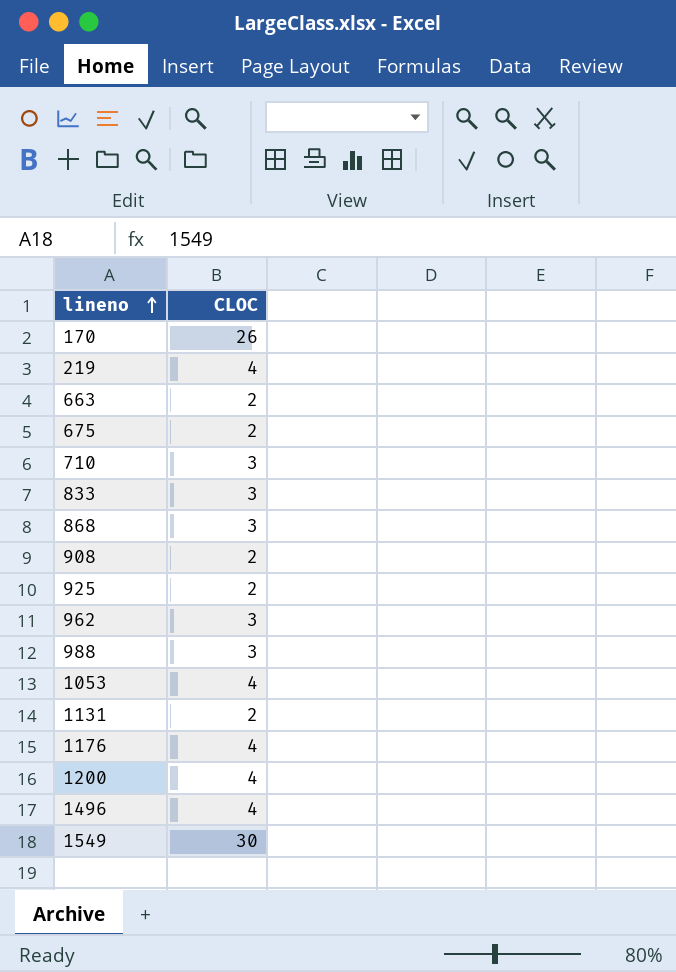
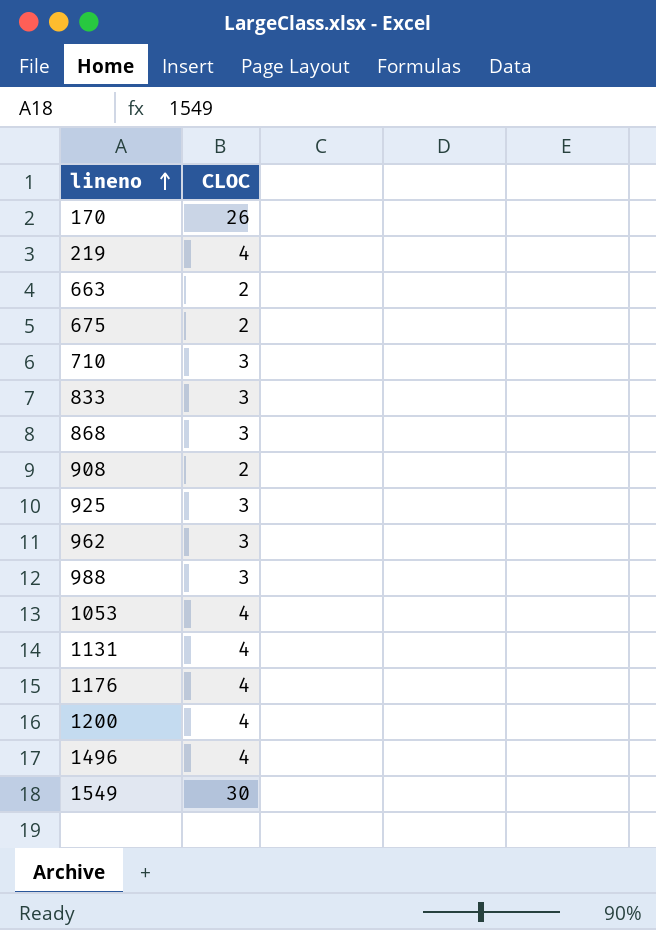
925 | CLOC: 2 -> 3
1131 | CLOC: 2 -> 4

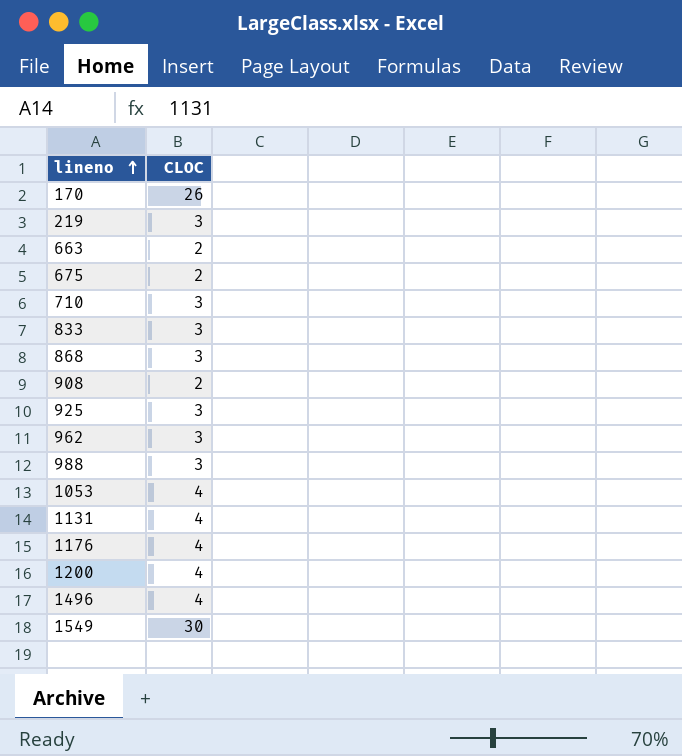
219 | CLOC: 4 -> 3

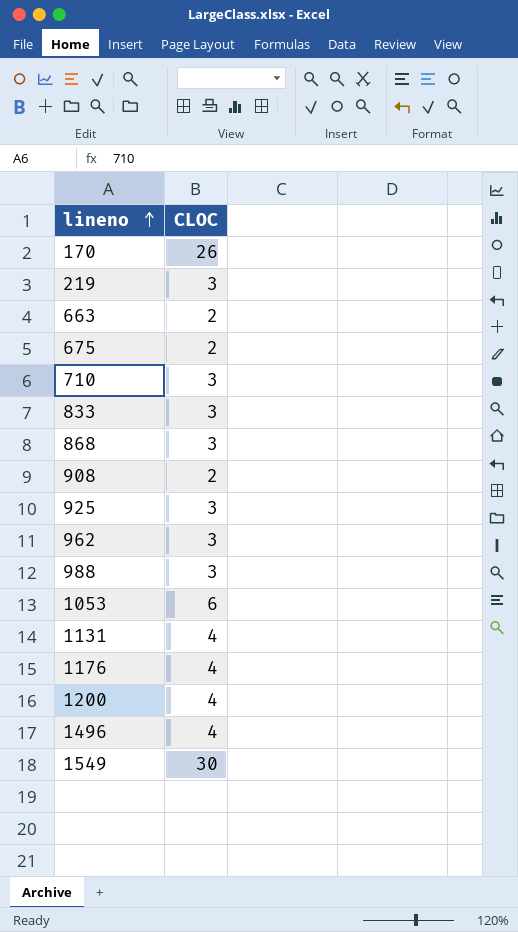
1053 | CLOC: 4 -> 6

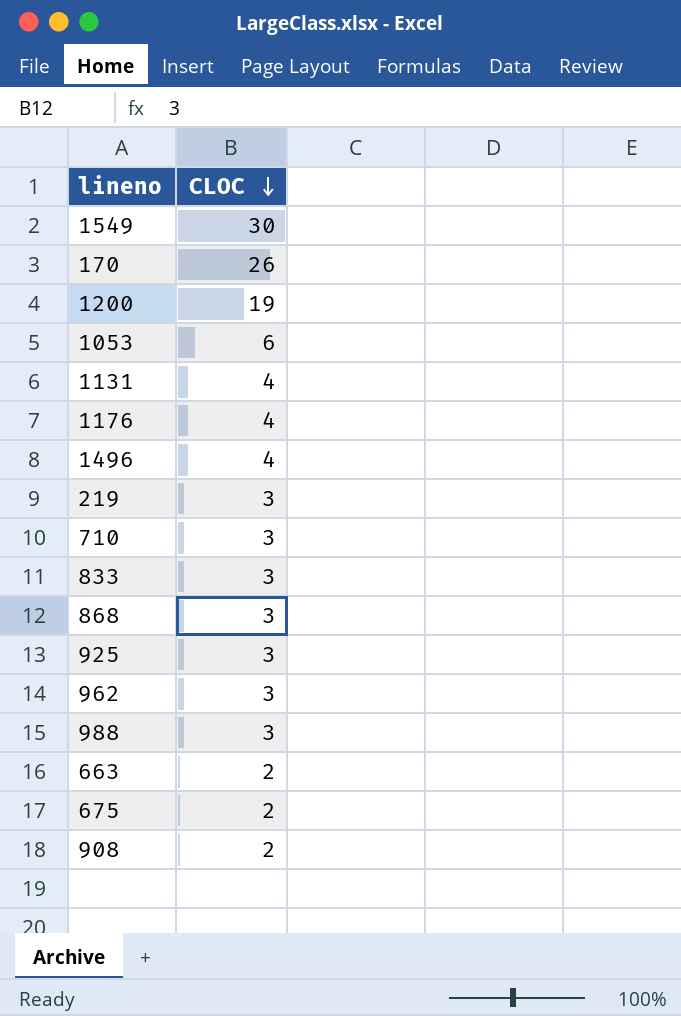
row order: lineno ascending -> CLOC descending
1200 | CLOC: 4 -> 19

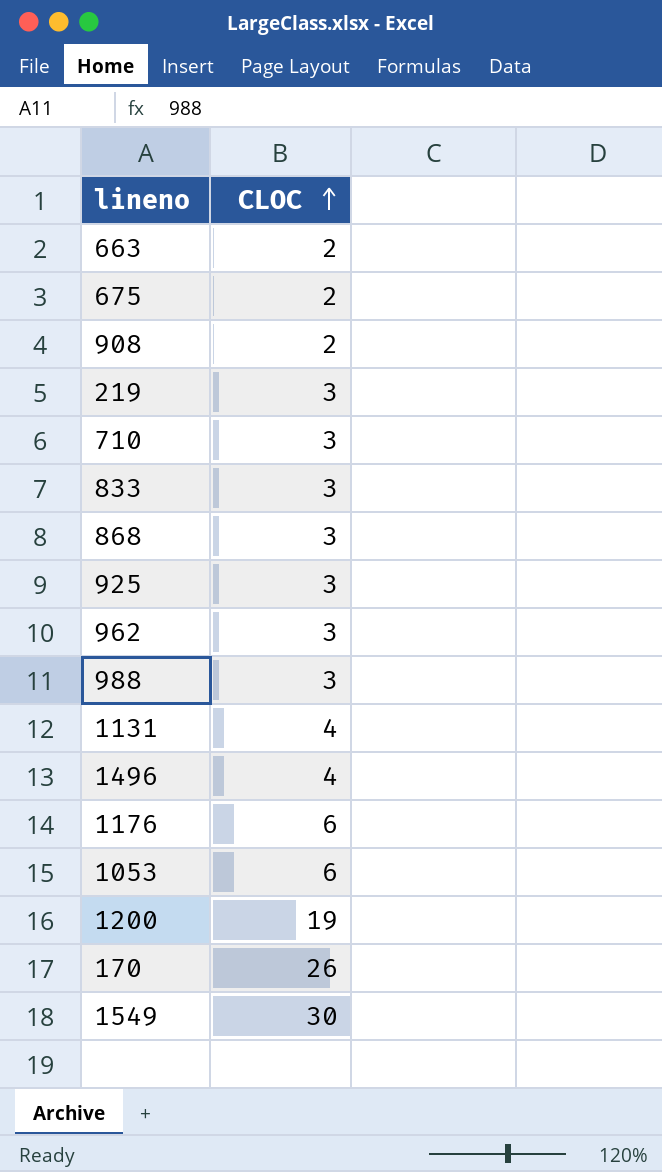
row order: CLOC descending -> CLOC ascending
1176 | CLOC: 4 -> 6

